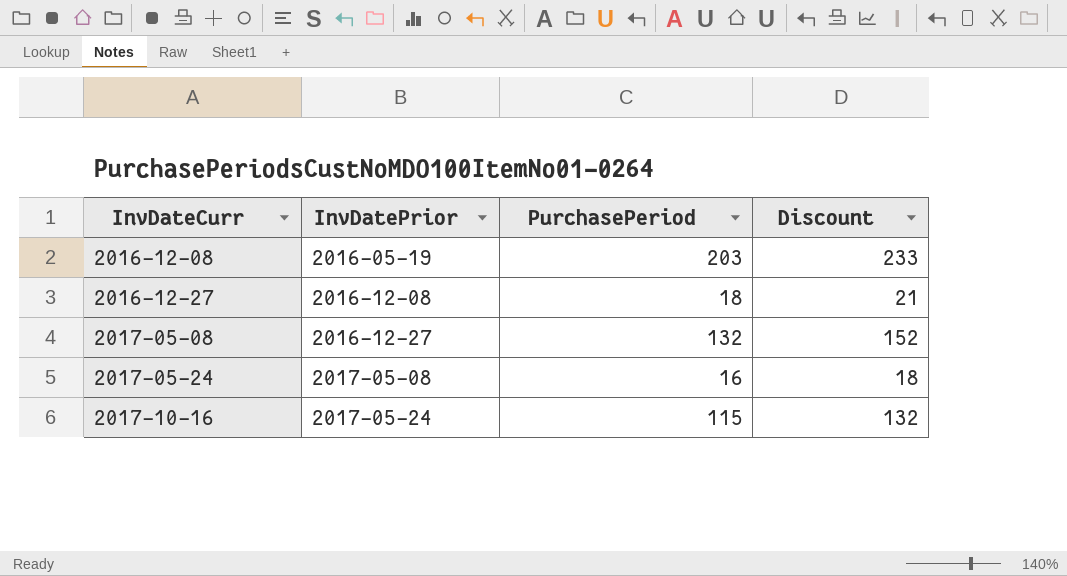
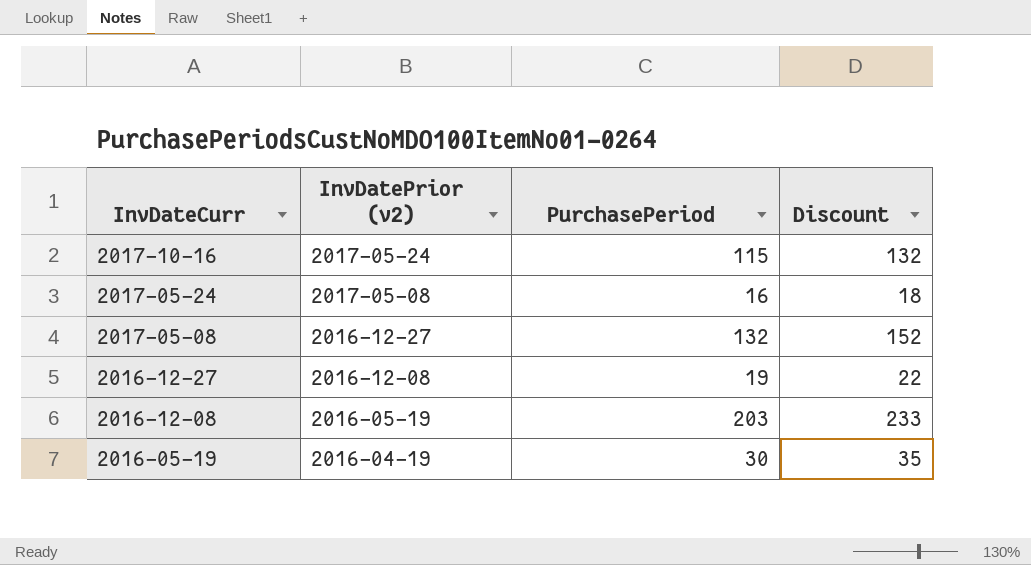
row order: InvDateCurr ascending -> InvDateCurr descending
column name: InvDatePrior -> InvDatePrior (v2)
2016-12-27 | PurchasePeriod: 18 -> 19
2016-12-27 | Discount: 21 -> 22
row 2016-05-19: none -> 2016-04-19 | 30 | 35

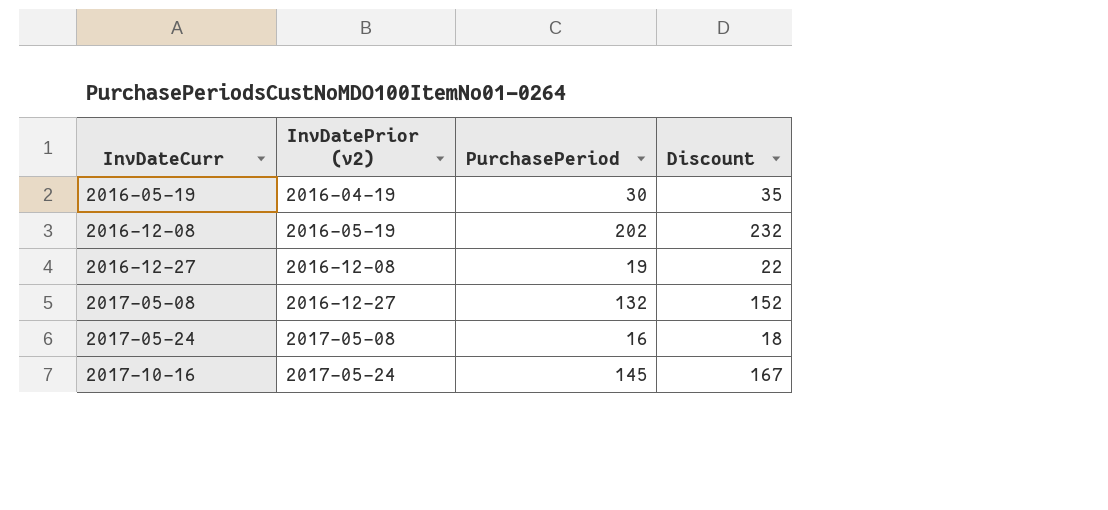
row order: InvDateCurr descending -> InvDateCurr ascending
2016-12-08 | PurchasePeriod: 203 -> 202
2016-12-08 | Discount: 233 -> 232
2017-10-16 | PurchasePeriod: 115 -> 145
2017-10-16 | Discount: 132 -> 167

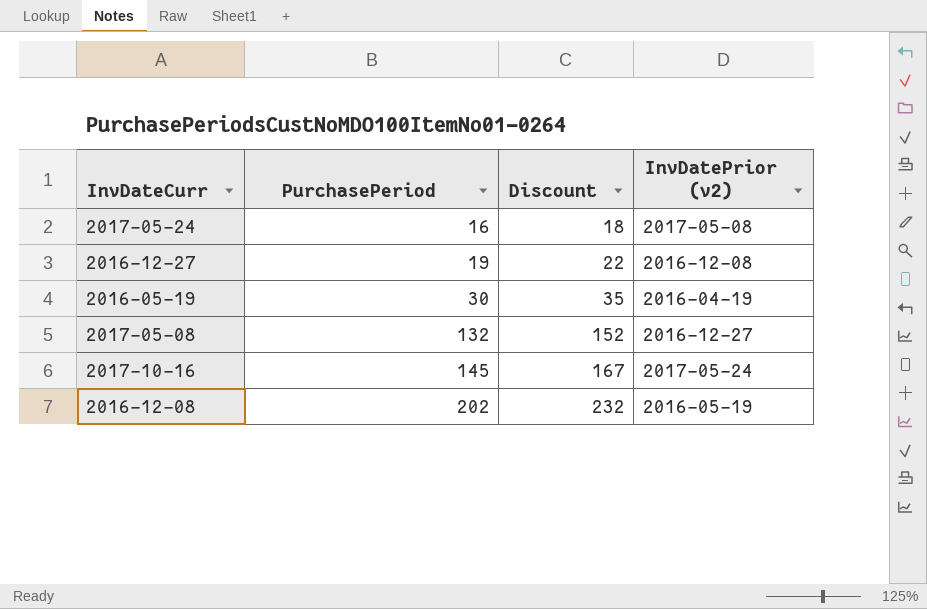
row order: InvDateCurr ascending -> PurchasePeriod ascending
column InvDatePrior (v2) | position: 2 -> 4

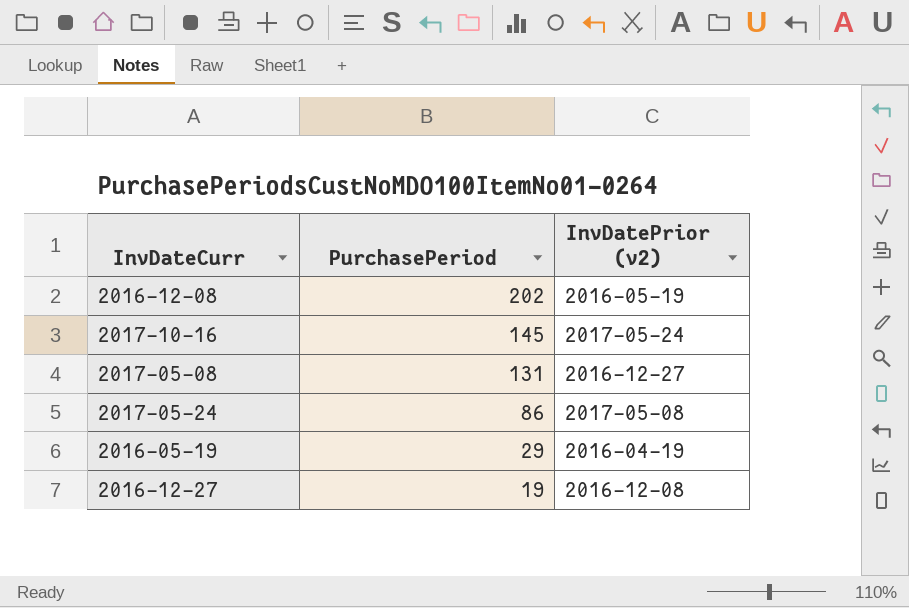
row order: PurchasePeriod ascending -> PurchasePeriod descending
column Discount | formula: [PurchasePeriod] * 1.15 -> none
2017-05-08 | PurchasePeriod: 132 -> 131
2017-05-24 | PurchasePeriod: 16 -> 86
2016-05-19 | PurchasePeriod: 30 -> 29

